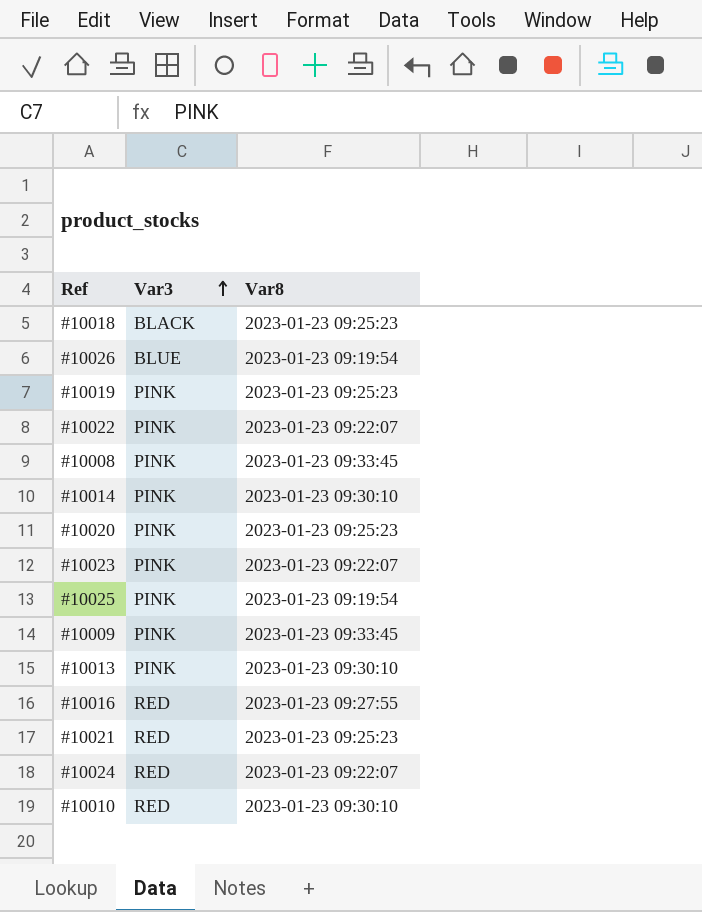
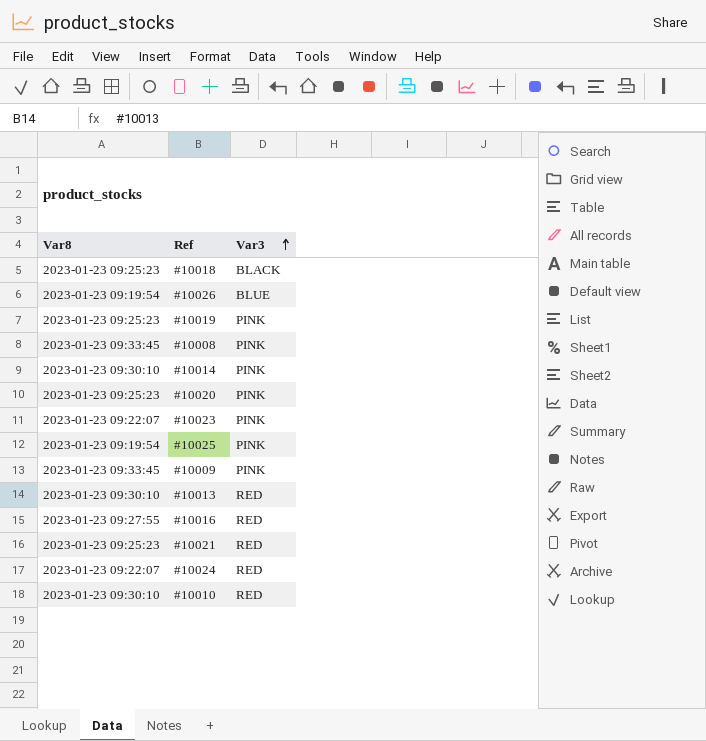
column Var8 | position: 3 -> 1
row #10022: PINK | 2023-01-23 09:22:07 -> none
#10013 | Var3: PINK -> RED

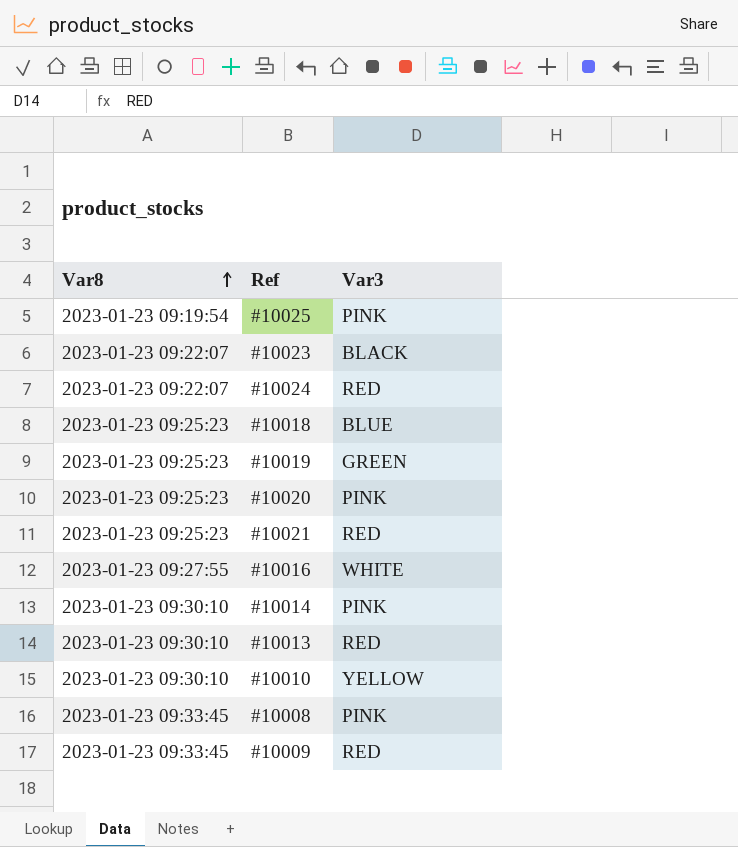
row order: Var3 ascending -> Var8 ascending
row #10026: 2023-01-23 09:19:54 | BLUE -> none
#10023 | Var3: PINK -> BLACK
#10018 | Var3: BLACK -> BLUE
#10019 | Var3: PINK -> GREEN
#10016 | Var3: RED -> WHITE
#10010 | Var3: RED -> YELLOW
#10009 | Var3: PINK -> RED

